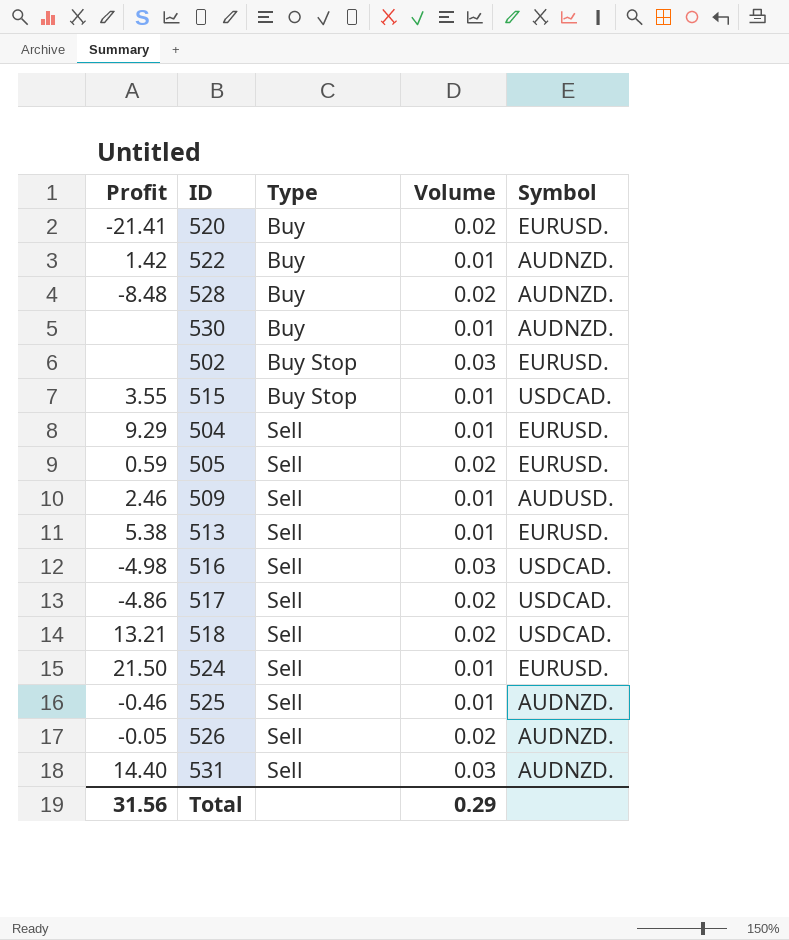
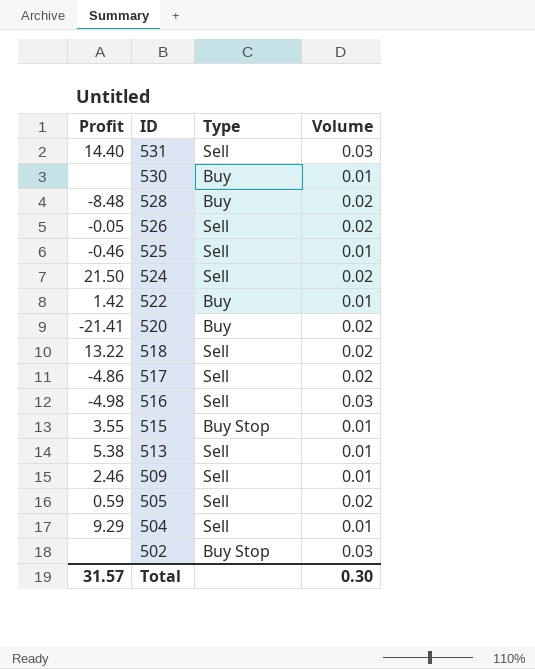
row order: Type ascending -> ID descending
column Symbol | position: 5 -> none
524 | Volume: 0.01 -> 0.02
518 | Profit: 13.21 -> 13.22
Total | Profit: 31.56 -> 31.57
Total | Volume: 0.29 -> 0.30

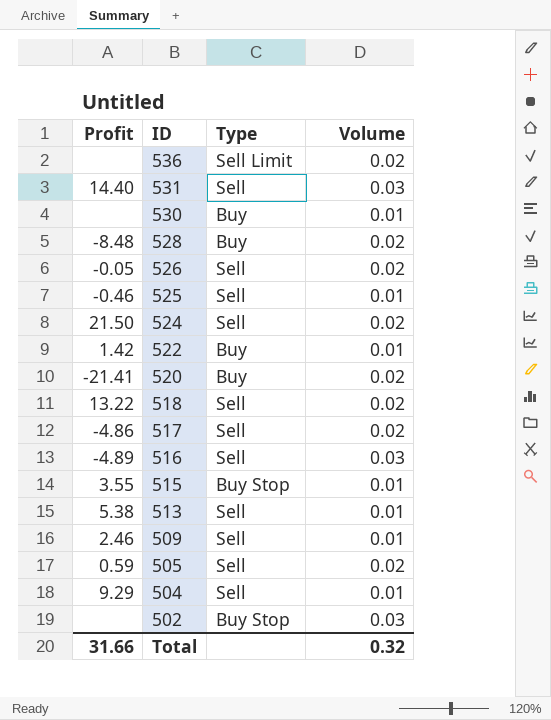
row 536: none -> none | Sell Limit | 0.02
516 | Profit: -4.98 -> -4.89
Total | Profit: 31.57 -> 31.66
Total | Volume: 0.30 -> 0.32

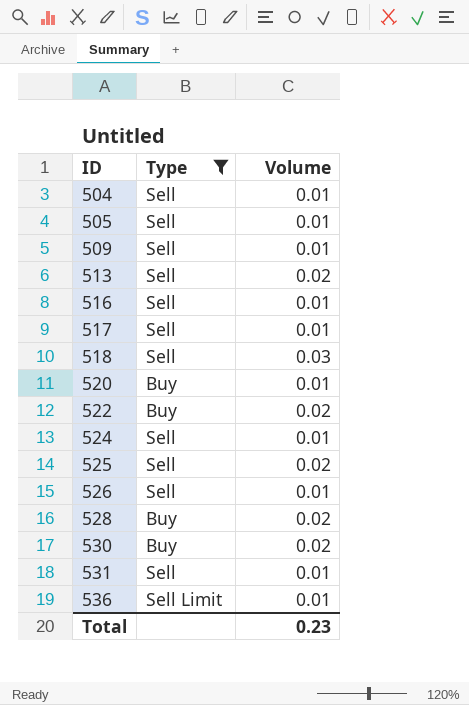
filter: none -> Type != Buy Stop
row order: ID descending -> ID ascending
column Profit | position: 1 -> none
505 | Volume: 0.02 -> 0.01
513 | Volume: 0.01 -> 0.02
516 | Volume: 0.03 -> 0.01
517 | Volume: 0.02 -> 0.01
518 | Volume: 0.02 -> 0.03
520 | Volume: 0.02 -> 0.01
522 | Volume: 0.01 -> 0.02
524 | Volume: 0.02 -> 0.01
525 | Volume: 0.01 -> 0.02
526 | Volume: 0.02 -> 0.01
530 | Volume: 0.01 -> 0.02
531 | Volume: 0.03 -> 0.01
536 | Volume: 0.02 -> 0.01
Total | Volume: 0.32 -> 0.23

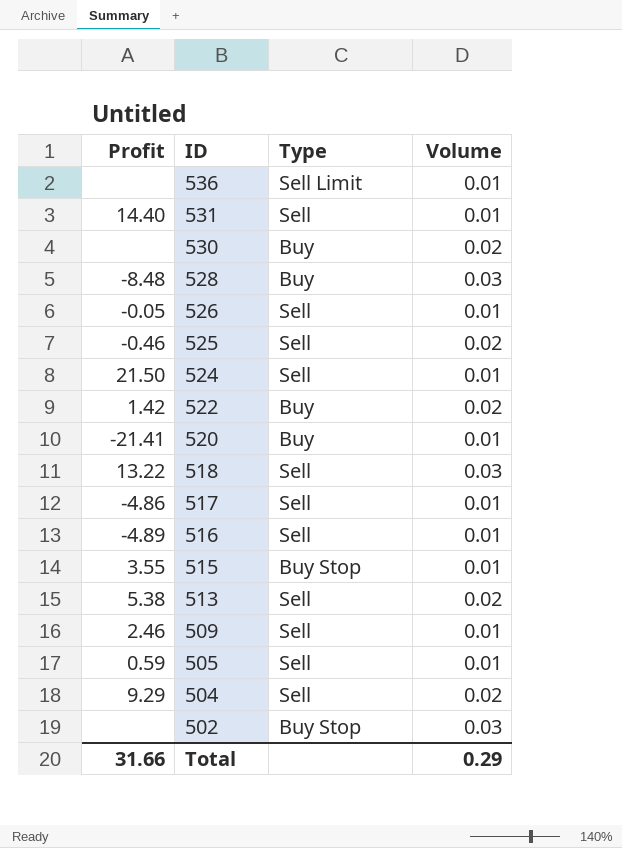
filter: Type != Buy Stop -> none
row order: ID ascending -> ID descending
column Profit | position: none -> 1
528 | Volume: 0.02 -> 0.03
504 | Volume: 0.01 -> 0.02
Total | Volume: 0.23 -> 0.29

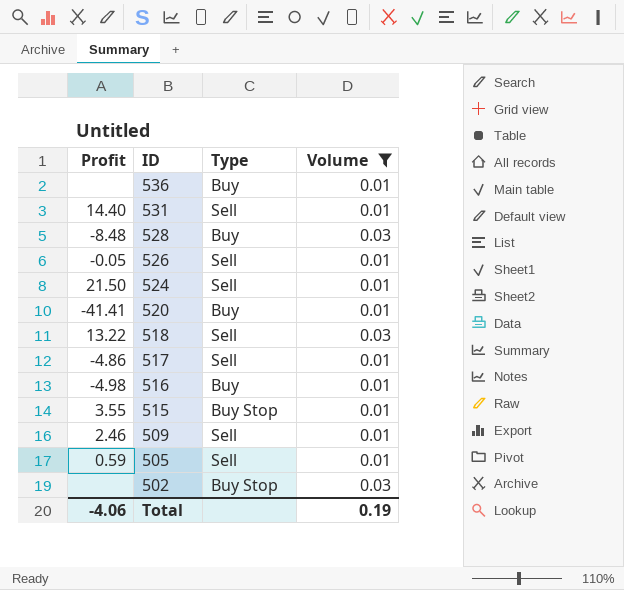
filter: none -> Volume != 0.02
536 | Type: Sell Limit -> Buy
520 | Profit: -21.41 -> -41.41
516 | Profit: -4.89 -> -4.98
516 | Type: Sell -> Buy
Total | Profit: 31.66 -> -4.06
Total | Volume: 0.29 -> 0.19

